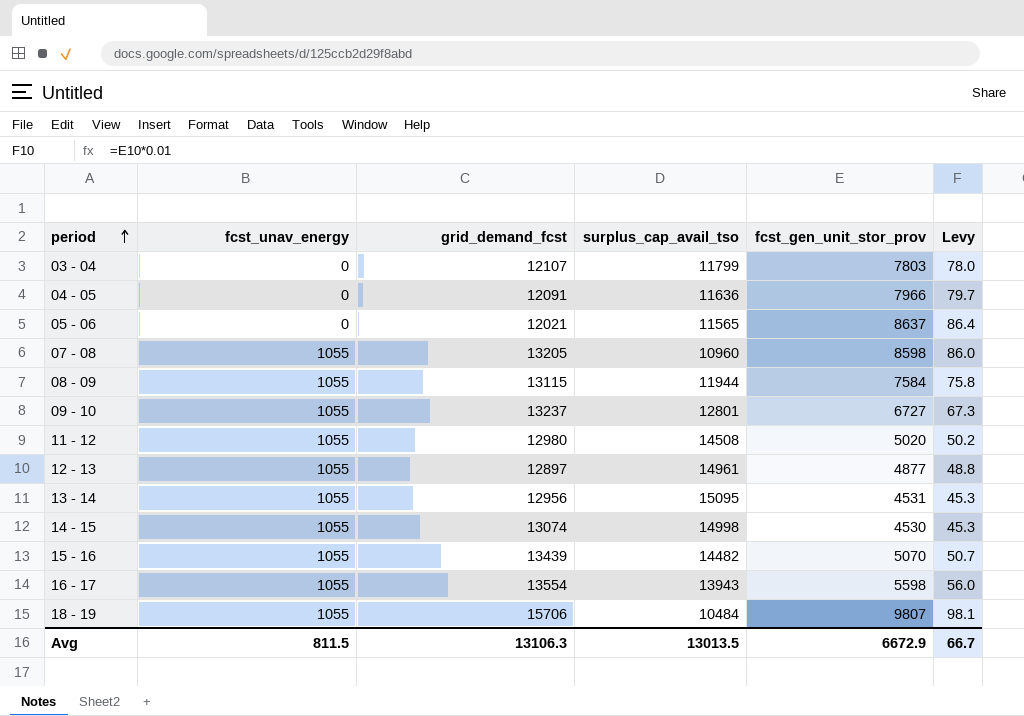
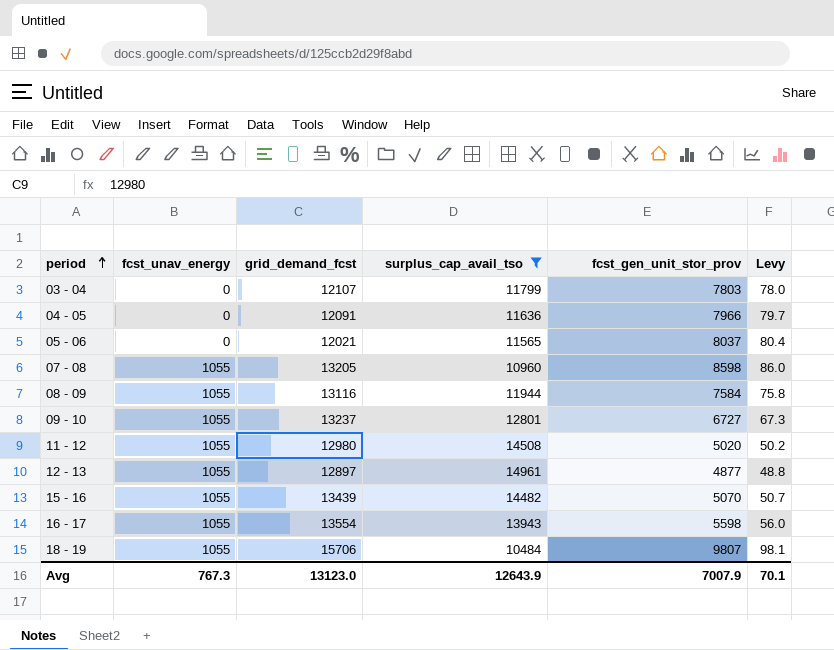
filter: none -> surplus_cap_avail_tso <= 14961
05 - 06 | fcst_gen_unit_stor_prov: 8637 -> 8037
05 - 06 | Levy: 86.4 -> 80.4
08 - 09 | grid_demand_fcst: 13115 -> 13116
Avg | fcst_unav_energy: 811.5 -> 767.3
Avg | grid_demand_fcst: 13106.3 -> 13123.0
Avg | surplus_cap_avail_tso: 13013.5 -> 12643.9
Avg | fcst_gen_unit_stor_prov: 6672.9 -> 7007.9
Avg | Levy: 66.7 -> 70.1

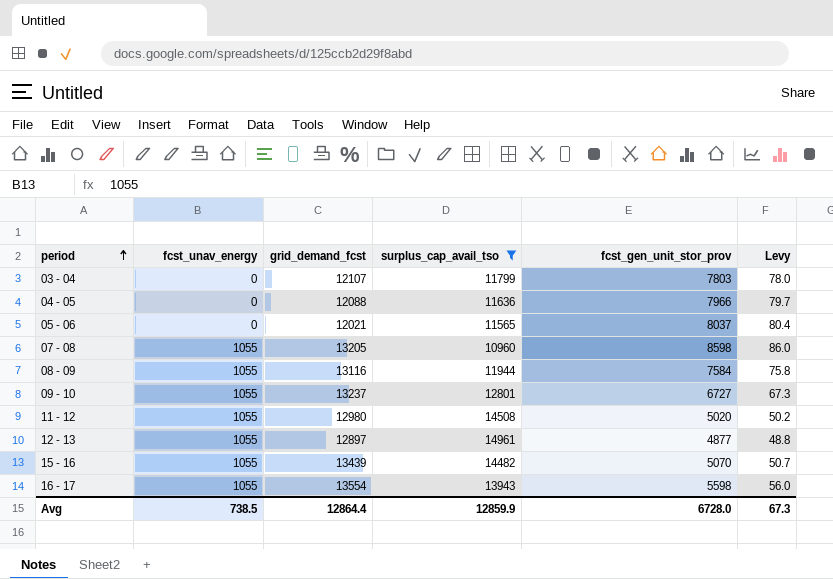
row 18 - 19: 1055 | 15706 | 10484 | 9807 | 98.1 -> none
04 - 05 | grid_demand_fcst: 12091 -> 12088
Avg | fcst_unav_energy: 767.3 -> 738.5
Avg | grid_demand_fcst: 13123.0 -> 12864.4
Avg | surplus_cap_avail_tso: 12643.9 -> 12859.9
Avg | fcst_gen_unit_stor_prov: 7007.9 -> 6728.0
Avg | Levy: 70.1 -> 67.3

